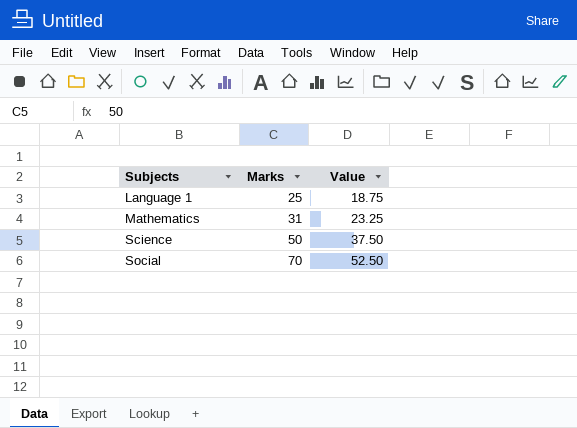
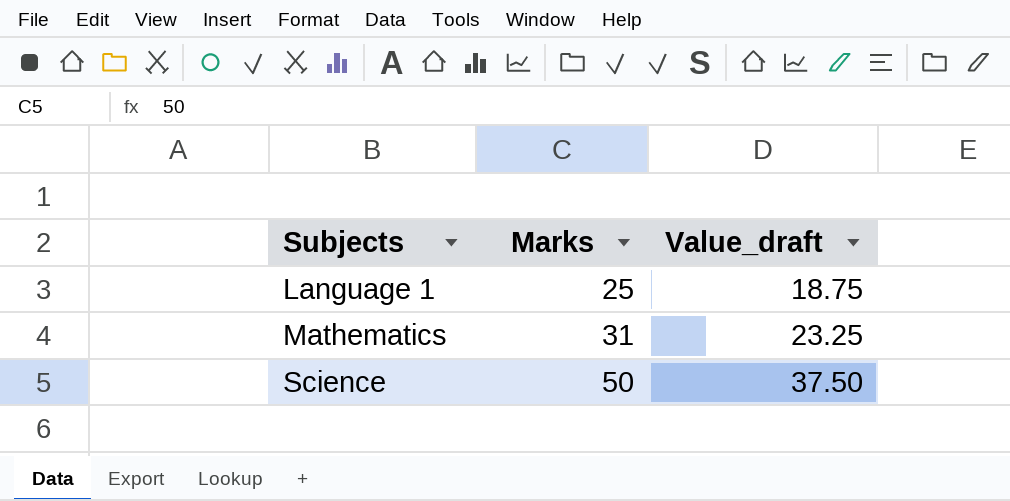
column name: Value -> Value_draft
row Social: 70 | 52.50 -> none

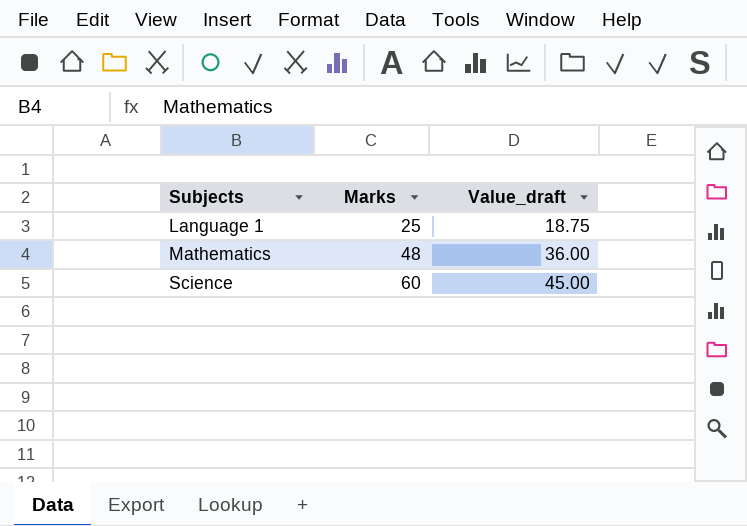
Mathematics | Marks: 31 -> 48
Mathematics | Value_draft: 23.25 -> 36.00
Science | Marks: 50 -> 60
Science | Value_draft: 37.50 -> 45.00

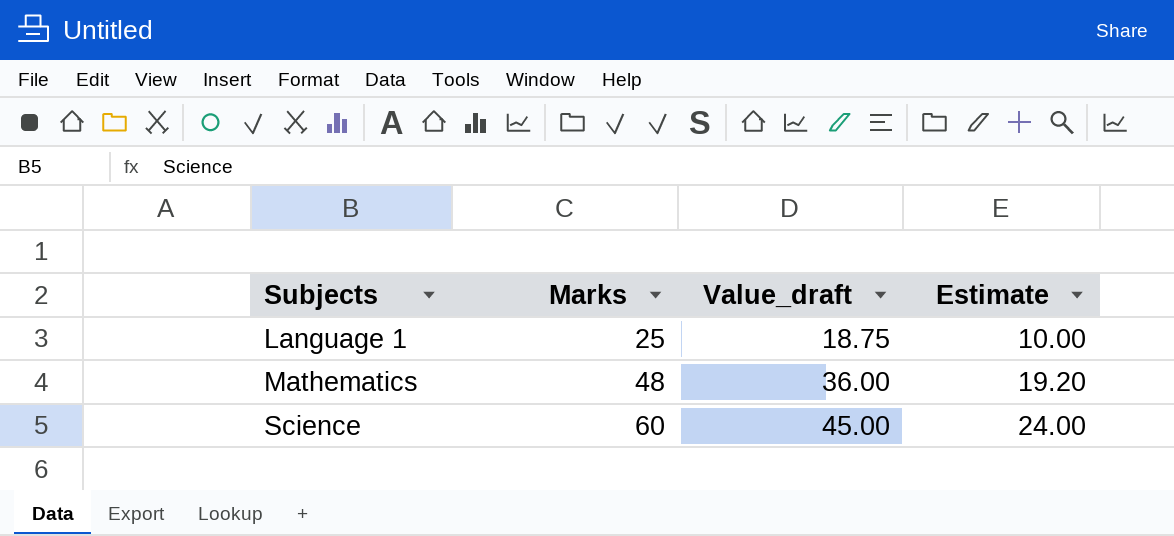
column Estimate | formula: none -> [Marks] * 0.4

